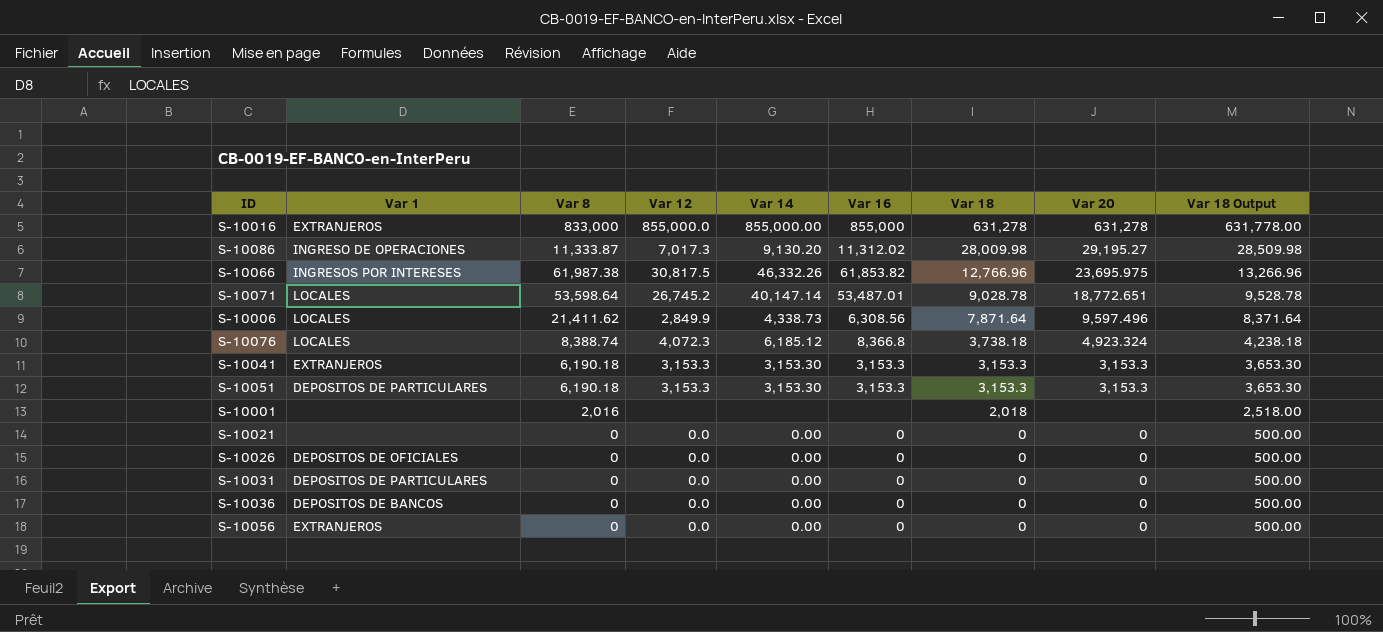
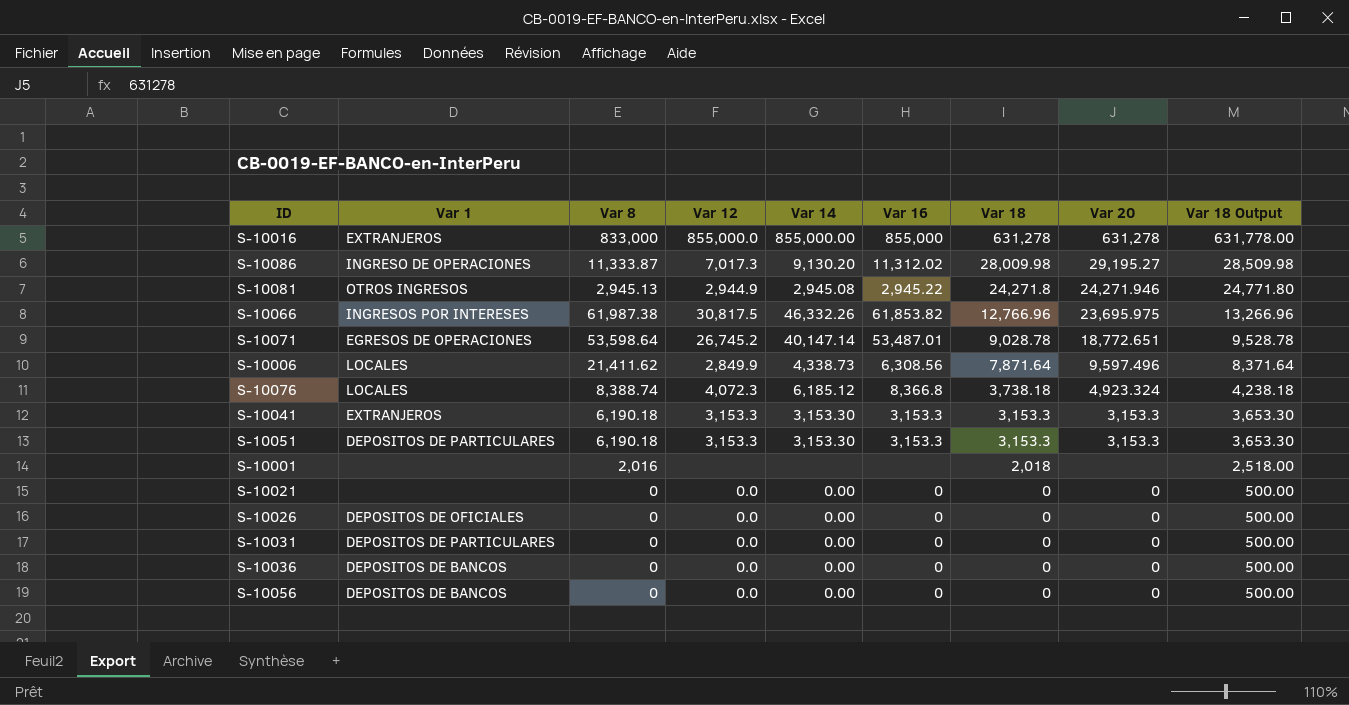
row S-10081: none -> OTROS INGRESOS | 2,945.13 | 2,944.9 | 2,945.08 | 2,945.22 | 24,271.8 | 24,271.946 | 24,771.80
S-10071 | Var 1: LOCALES -> EGRESOS DE OPERACIONES
S-10056 | Var 1: EXTRANJEROS -> DEPOSITOS DE BANCOS

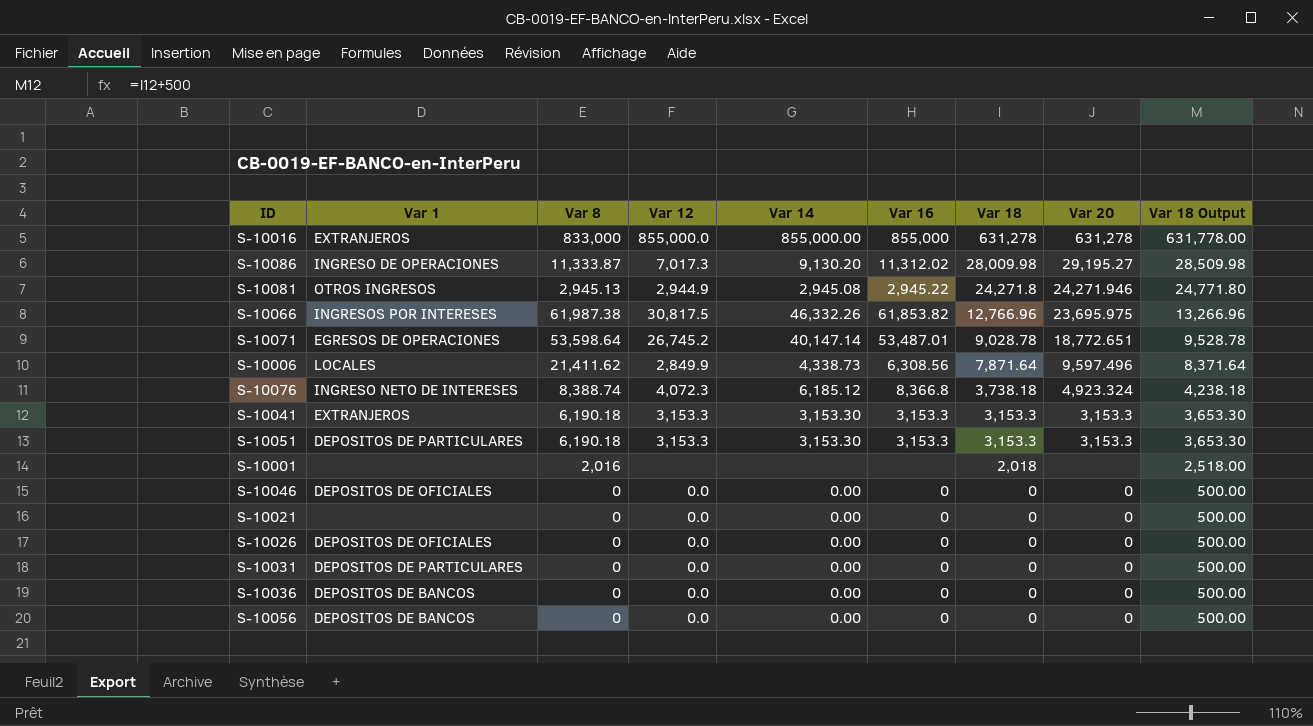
S-10076 | Var 1: LOCALES -> INGRESO NETO DE INTERESES
row S-10046: none -> DEPOSITOS DE OFICIALES | 0 | 0.0 | 0.00 | 0 | 0 | 0 | 500.00

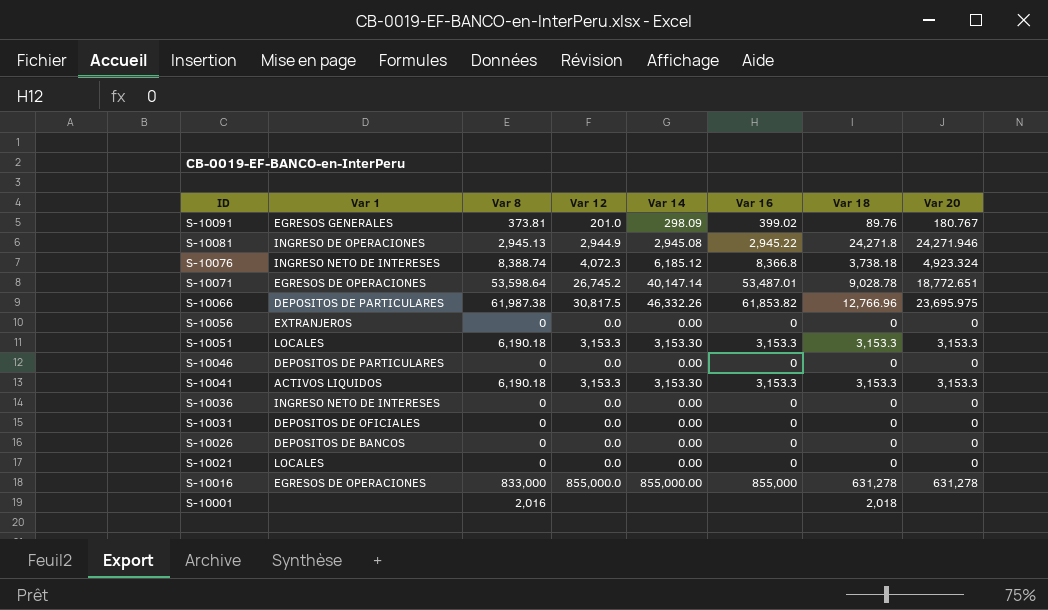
row order: Var 18 descending -> ID descending
column Var 18 Output | formula: [Var 18] + 500 -> none
row S-10086: INGRESO DE OPERACIONES | 11,333.87 | 7,017.3 | 9,130.20 | 11,312.02 | 28,009.98 | 29,195.27 | 28,509.98 -> none
row S-10006: LOCALES | 21,411.62 | 2,849.9 | 4,338.73 | 6,308.56 | 7,871.64 | 9,597.496 | 8,371.64 -> none
row S-10091: none -> EGRESOS GENERALES | 373.81 | 201.0 | 298.09 | 399.02 | 89.76 | 180.767
S-10081 | Var 1: OTROS INGRESOS -> INGRESO DE OPERACIONES
S-10066 | Var 1: INGRESOS POR INTERESES -> DEPOSITOS DE PARTICULARES
S-10056 | Var 1: DEPOSITOS DE BANCOS -> EXTRANJEROS
S-10051 | Var 1: DEPOSITOS DE PARTICULARES -> LOCALES
S-10046 | Var 1: DEPOSITOS DE OFICIALES -> DEPOSITOS DE PARTICULARES
S-10041 | Var 1: EXTRANJEROS -> ACTIVOS LIQUIDOS
S-10036 | Var 1: DEPOSITOS DE BANCOS -> INGRESO NETO DE INTERESES
S-10031 | Var 1: DEPOSITOS DE PARTICULARES -> DEPOSITOS DE OFICIALES
S-10026 | Var 1: DEPOSITOS DE OFICIALES -> DEPOSITOS DE BANCOS
S-10021 | Var 1: none -> LOCALES
S-10016 | Var 1: EXTRANJEROS -> EGRESOS DE OPERACIONES

